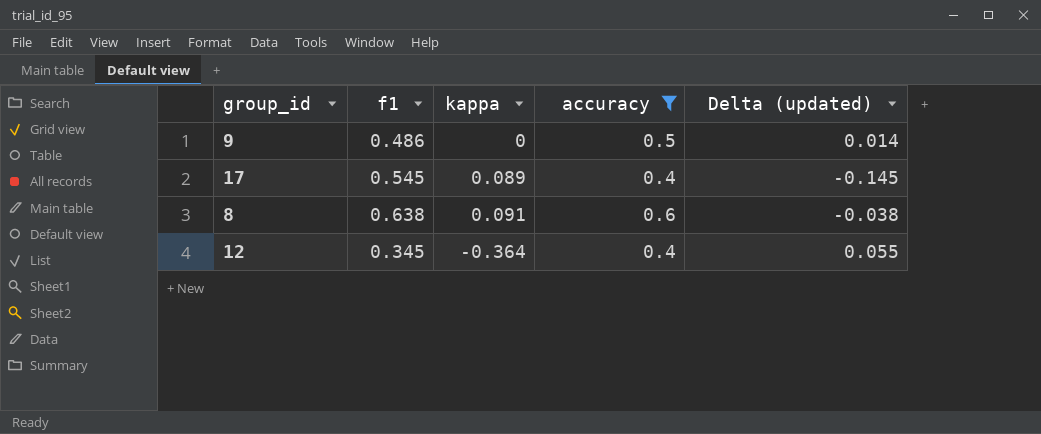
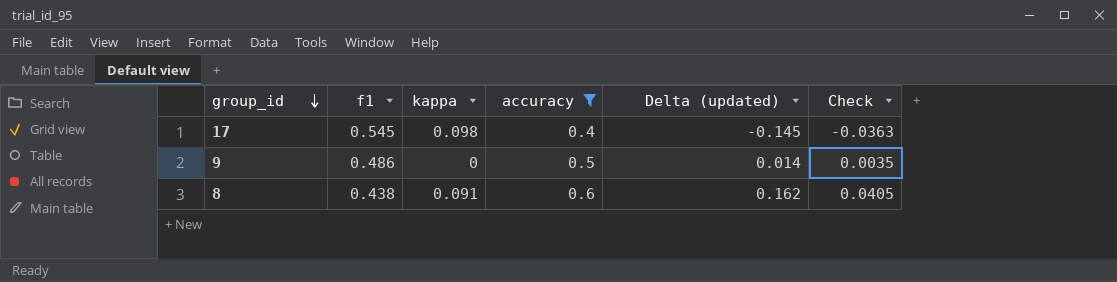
row order: none -> group_id descending
column Check | formula: none -> [Delta (updated)] * 0.25
row 12: 0.345 | -0.364 | 0.4 | 0.055 -> none
17 | kappa: 0.089 -> 0.098
8 | f1: 0.638 -> 0.438
8 | Delta (updated): -0.038 -> 0.162

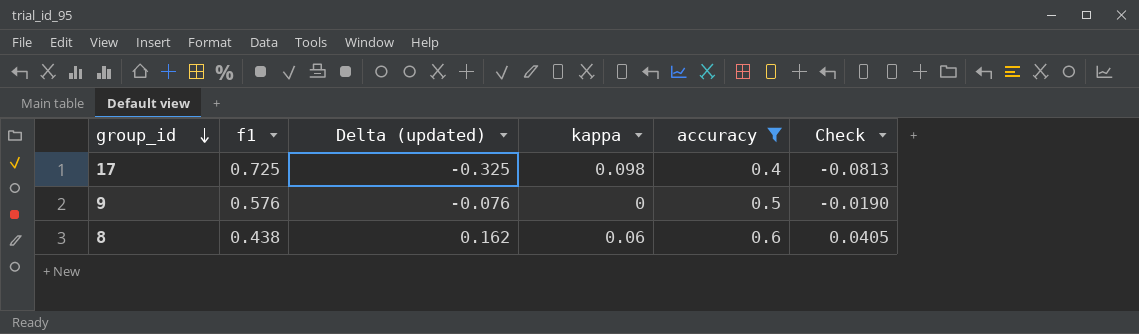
column Delta (updated) | position: 5 -> 3
17 | f1: 0.545 -> 0.725
17 | Delta (updated): -0.145 -> -0.325
17 | Check: -0.0363 -> -0.0813
9 | f1: 0.486 -> 0.576
9 | Delta (updated): 0.014 -> -0.076
9 | Check: 0.0035 -> -0.0190
8 | kappa: 0.091 -> 0.06

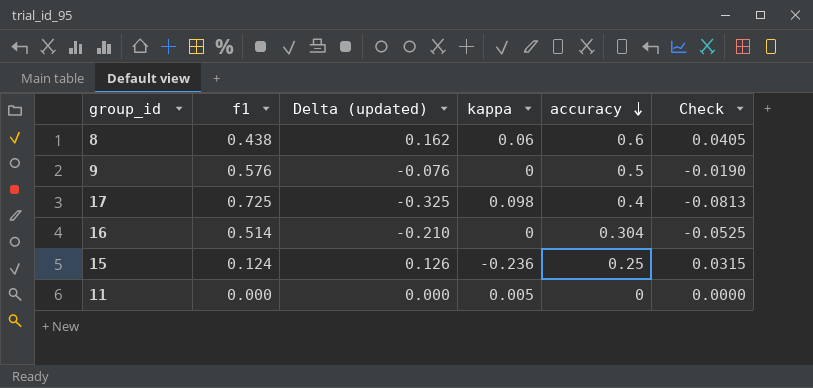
filter: accuracy >= 0.4 -> none
row order: group_id descending -> accuracy descending

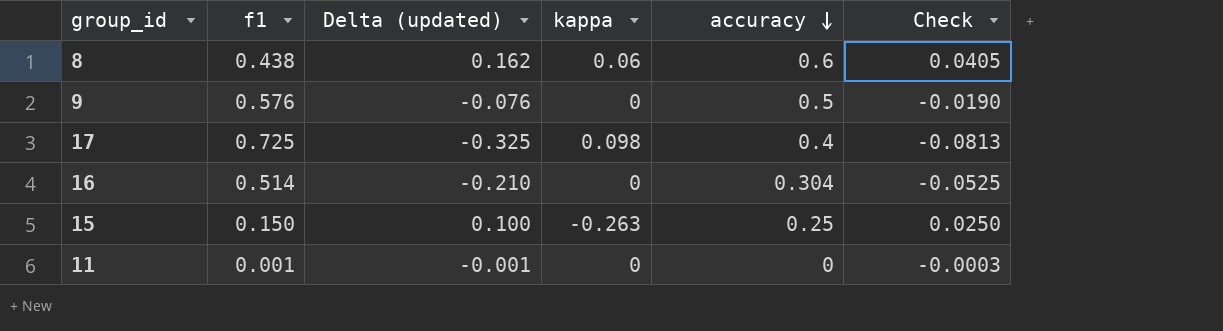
15 | f1: 0.124 -> 0.150
15 | Delta (updated): 0.126 -> 0.100
15 | kappa: -0.236 -> -0.263
15 | Check: 0.0315 -> 0.0250
11 | f1: 0.000 -> 0.001
11 | Delta (updated): 0.000 -> -0.001
11 | kappa: 0.005 -> 0
11 | Check: 0.0000 -> -0.0003

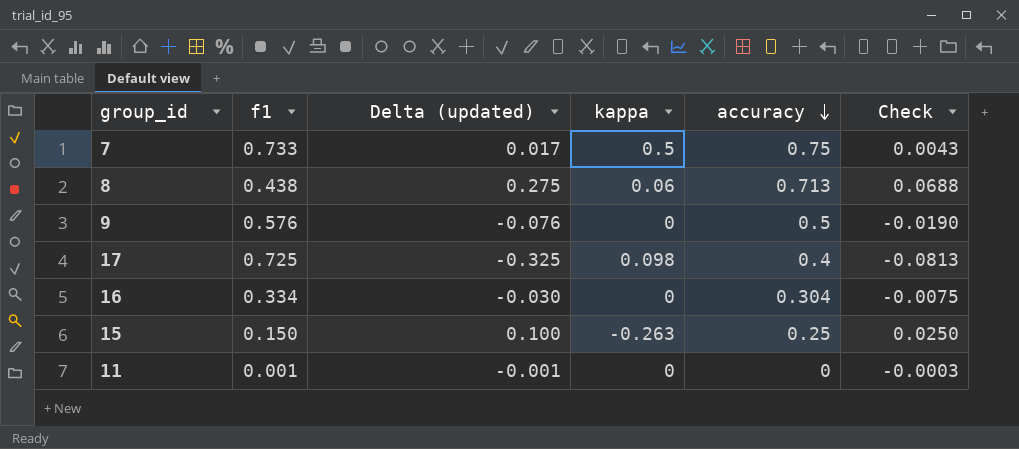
row 7: none -> 0.733 | 0.017 | 0.5 | 0.75 | 0.0043
8 | Delta (updated): 0.162 -> 0.275
8 | accuracy: 0.6 -> 0.713
8 | Check: 0.0405 -> 0.0688
16 | f1: 0.514 -> 0.334
16 | Delta (updated): -0.210 -> -0.030
16 | Check: -0.0525 -> -0.0075

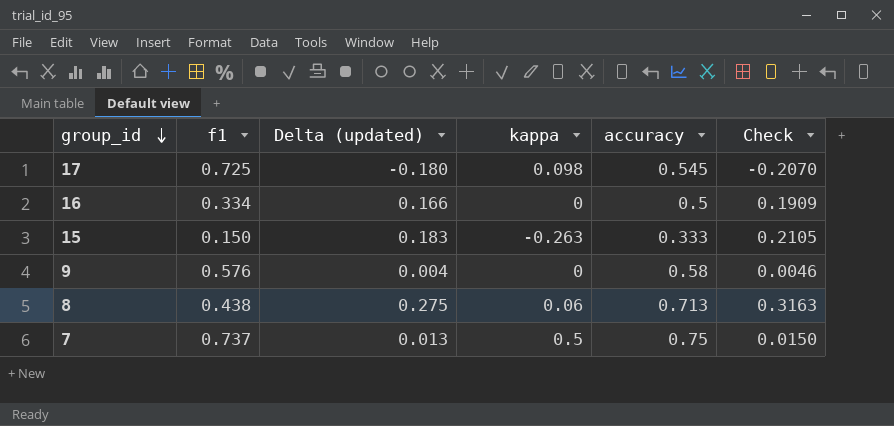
row order: accuracy descending -> group_id descending
column Check | formula: [Delta (updated)] * 0.25 -> [Delta (updated)] * 1.15
row 11: 0.001 | -0.001 | 0 | 0 | -0.0003 -> none
17 | Delta (updated): -0.325 -> -0.180
17 | accuracy: 0.4 -> 0.545
16 | Delta (updated): -0.030 -> 0.166
16 | accuracy: 0.304 -> 0.5
15 | Delta (updated): 0.100 -> 0.183
15 | accuracy: 0.25 -> 0.333
9 | Delta (updated): -0.076 -> 0.004
9 | accuracy: 0.5 -> 0.58
7 | f1: 0.733 -> 0.737
7 | Delta (updated): 0.017 -> 0.013

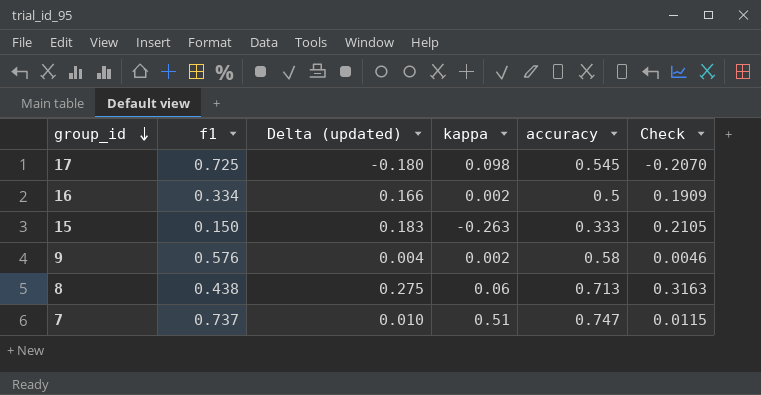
16 | kappa: 0 -> 0.002
9 | kappa: 0 -> 0.002
7 | Delta (updated): 0.013 -> 0.010
7 | kappa: 0.5 -> 0.51
7 | accuracy: 0.75 -> 0.747
7 | Check: 0.0150 -> 0.0115

